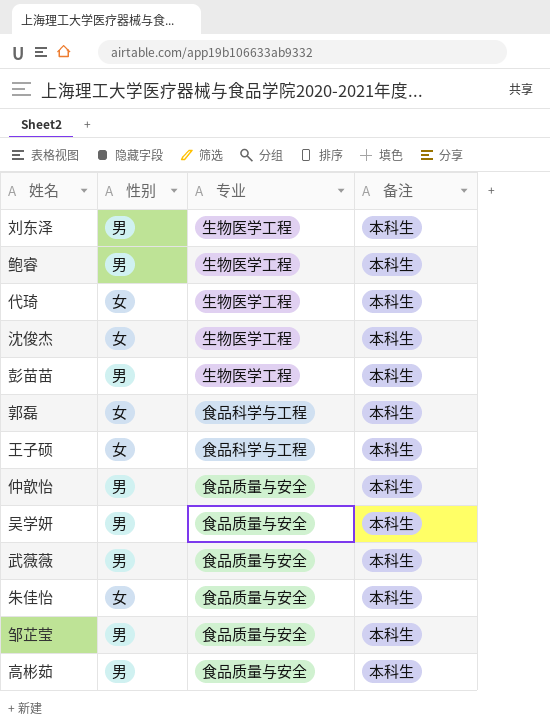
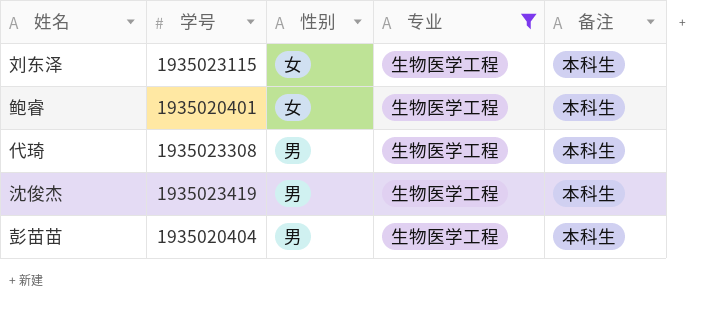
filter: none -> 专业 = 生物医学工程
column 学号 | position: none -> 2
刘东泽 | 性别: 男 -> 女
鲍睿 | 性别: 男 -> 女
代琦 | 性别: 女 -> 男
沈俊杰 | 性别: 女 -> 男

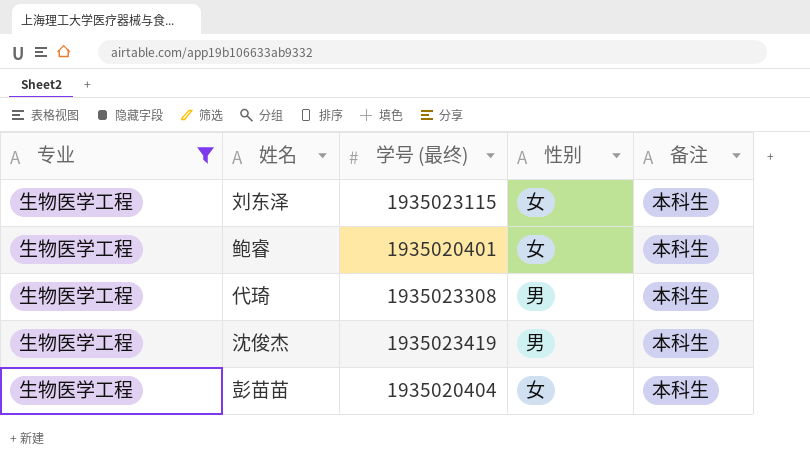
column 专业 | position: 4 -> 1
column name: 学号 -> 学号 (最终)
彭苗苗 | 性别: 男 -> 女

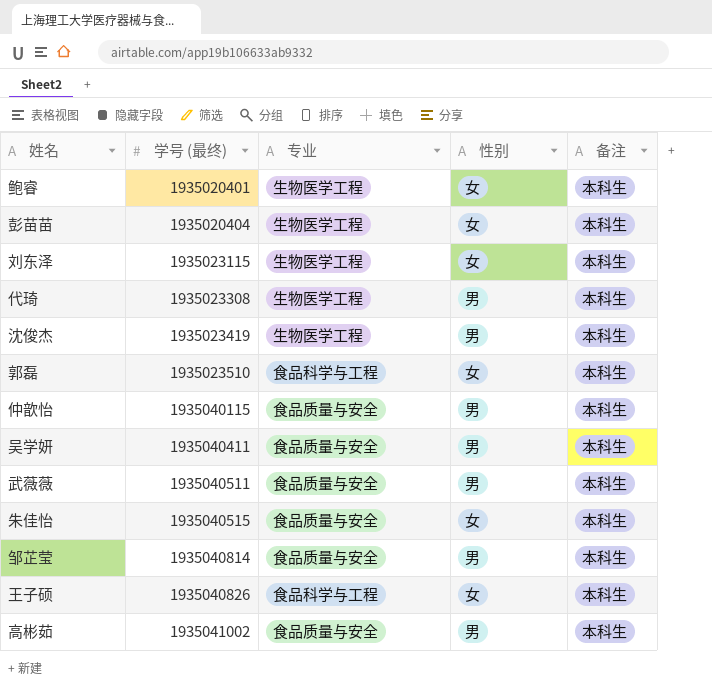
filter: 专业 = 生物医学工程 -> none
row order: none -> 学号 (最终) ascending
column 专业 | position: 1 -> 3

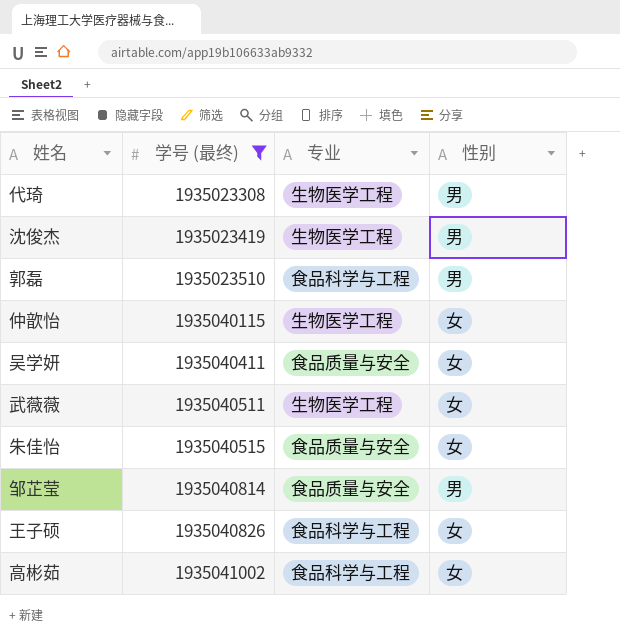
filter: none -> 学号 (最终) >= 1935023308
column 备注 | position: 5 -> none
郭磊 | 性别: 女 -> 男
仲歆怡 | 专业: 食品质量与安全 -> 生物医学工程
仲歆怡 | 性别: 男 -> 女
吴学妍 | 性别: 男 -> 女
武薇薇 | 专业: 食品质量与安全 -> 生物医学工程
武薇薇 | 性别: 男 -> 女
高彬茹 | 专业: 食品质量与安全 -> 食品科学与工程
高彬茹 | 性别: 男 -> 女

